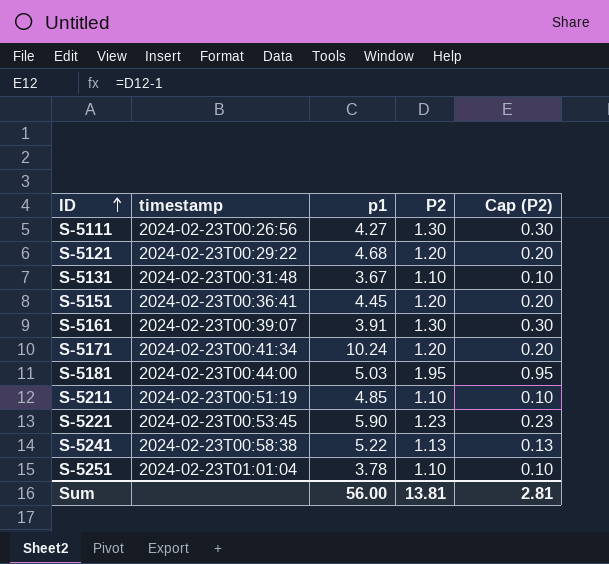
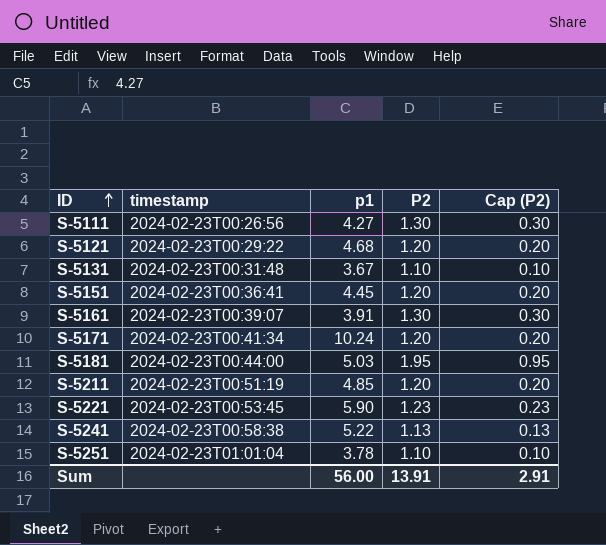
S-5211 | P2: 1.10 -> 1.20
S-5211 | Cap (P2): 0.10 -> 0.20
Sum | P2: 13.81 -> 13.91
Sum | Cap (P2): 2.81 -> 2.91

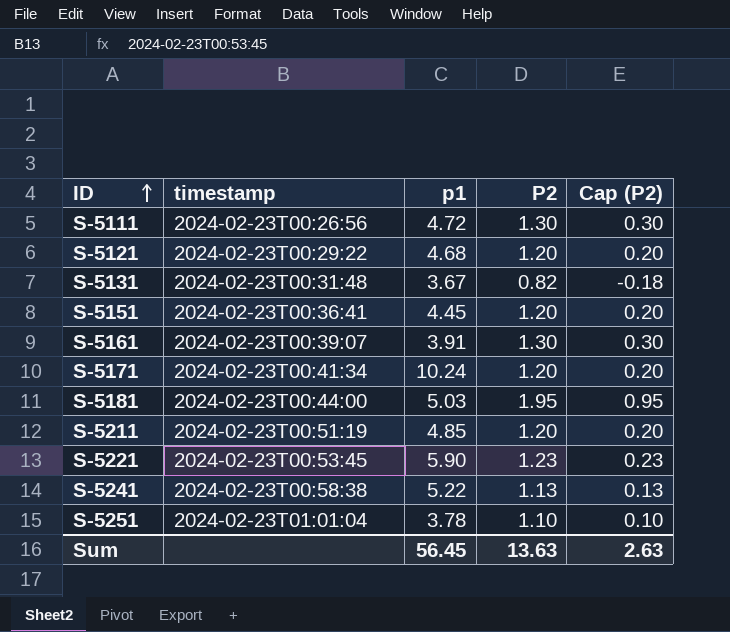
S-5111 | p1: 4.27 -> 4.72
S-5131 | P2: 1.10 -> 0.82
S-5131 | Cap (P2): 0.10 -> -0.18
Sum | p1: 56.00 -> 56.45
Sum | P2: 13.91 -> 13.63
Sum | Cap (P2): 2.91 -> 2.63

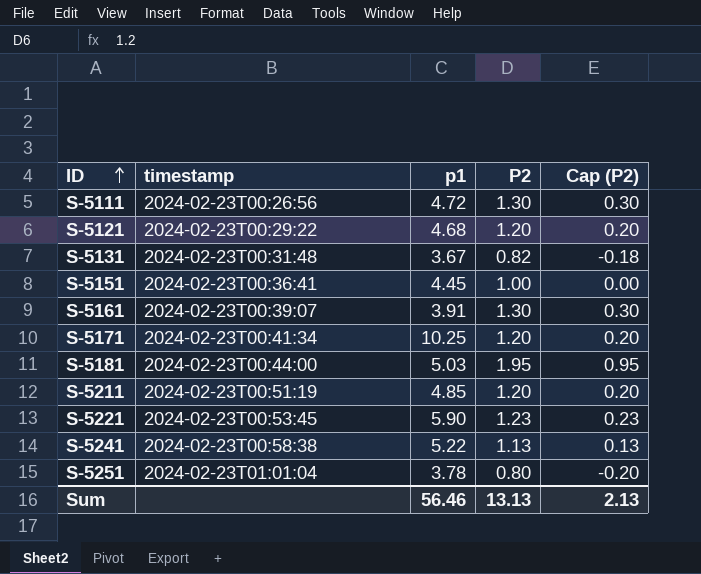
S-5151 | P2: 1.20 -> 1.00
S-5151 | Cap (P2): 0.20 -> 0.00
S-5171 | p1: 10.24 -> 10.25
S-5251 | P2: 1.10 -> 0.80
S-5251 | Cap (P2): 0.10 -> -0.20
Sum | p1: 56.45 -> 56.46
Sum | P2: 13.63 -> 13.13
Sum | Cap (P2): 2.63 -> 2.13

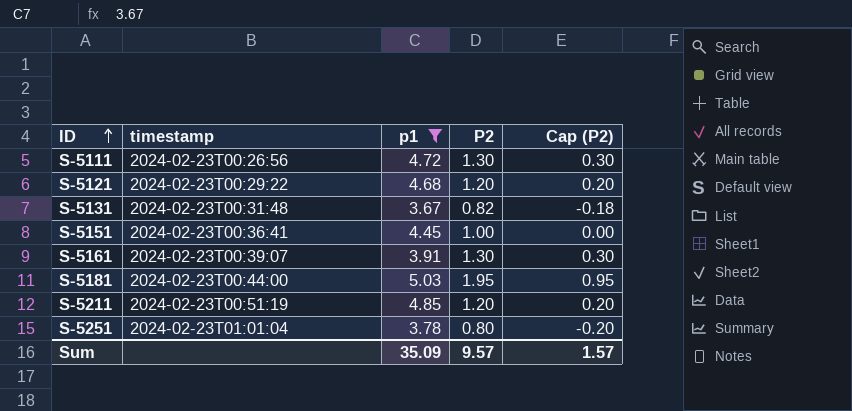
filter: none -> p1 <= 5.03
Sum | p1: 56.46 -> 35.09
Sum | P2: 13.13 -> 9.57
Sum | Cap (P2): 2.13 -> 1.57

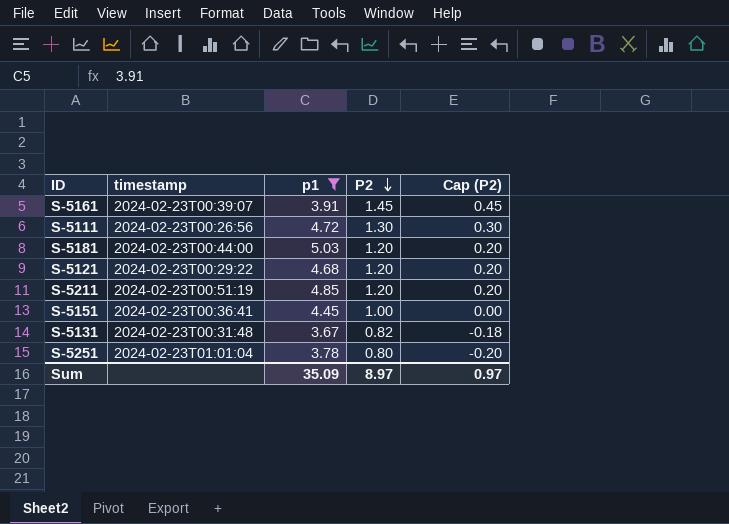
row order: ID ascending -> P2 descending
S-5161 | P2: 1.30 -> 1.45
S-5161 | Cap (P2): 0.30 -> 0.45
S-5181 | P2: 1.95 -> 1.20
S-5181 | Cap (P2): 0.95 -> 0.20
Sum | P2: 9.57 -> 8.97
Sum | Cap (P2): 1.57 -> 0.97

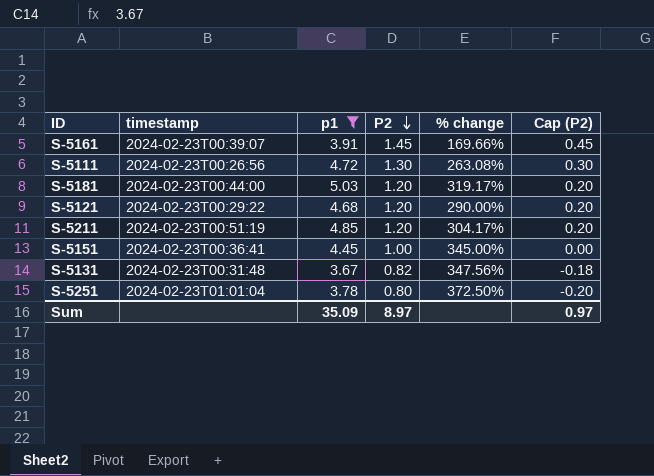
column % change | formula: none -> ([p1] - [P2]) / [P2]

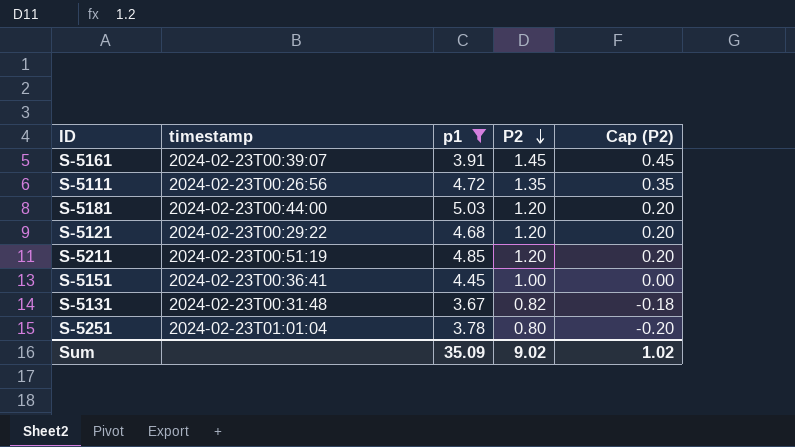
column % change | formula: ([p1] - [P2]) / [P2] -> none
S-5111 | P2: 1.30 -> 1.35
S-5111 | Cap (P2): 0.30 -> 0.35
Sum | P2: 8.97 -> 9.02
Sum | Cap (P2): 0.97 -> 1.02

